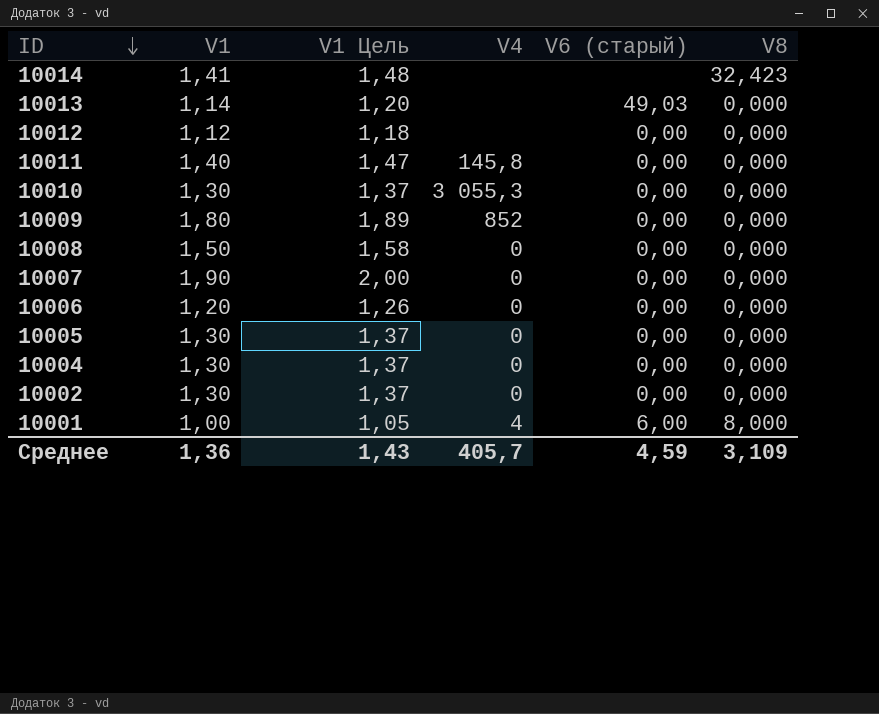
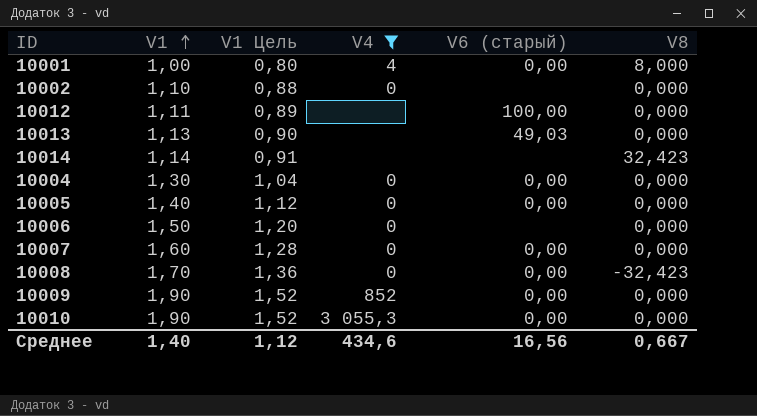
filter: none -> V4 != 145,8
row order: ID descending -> V1 ascending
column V1 Цель | formula: [V1] * 1,05 -> [V1] * 0,8
10001 | V6 (старый): 6,00 -> 0,00
10002 | V1: 1,30 -> 1,10
10002 | V6 (старый): 0,00 -> none
10012 | V1: 1,12 -> 1,11
10012 | V6 (старый): 0,00 -> 100,00
10013 | V1: 1,14 -> 1,13
10014 | V1: 1,41 -> 1,14
10005 | V1: 1,30 -> 1,40
10006 | V1: 1,20 -> 1,50
10006 | V6 (старый): 0,00 -> none
10007 | V1: 1,90 -> 1,60
10008 | V1: 1,50 -> 1,70
10008 | V8: 0,000 -> -32,423
10009 | V1: 1,80 -> 1,90
10010 | V1: 1,30 -> 1,90
Среднее | V1: 1,36 -> 1,40
Среднее | V1 Цель: 1,43 -> 1,12
Среднее | V4: 405,7 -> 434,6
Среднее | V6 (старый): 4,59 -> 16,56
Среднее | V8: 3,109 -> 0,667

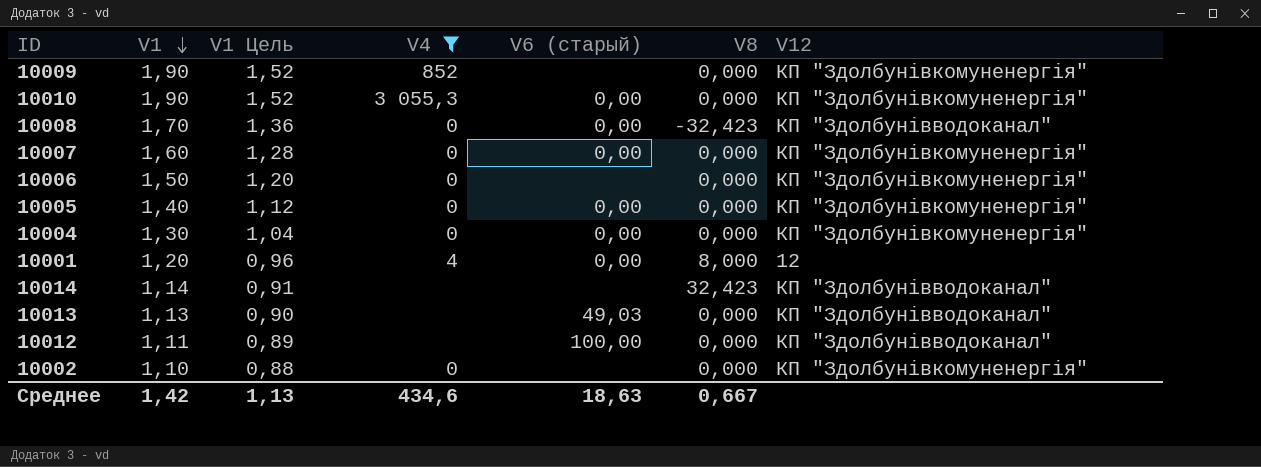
row order: V1 ascending -> V1 descending
column V12 | position: none -> 7
10009 | V6 (старый): 0,00 -> none
10001 | V1: 1,00 -> 1,20
10001 | V1 Цель: 0,80 -> 0,96
Среднее | V1: 1,40 -> 1,42
Среднее | V1 Цель: 1,12 -> 1,13
Среднее | V6 (старый): 16,56 -> 18,63

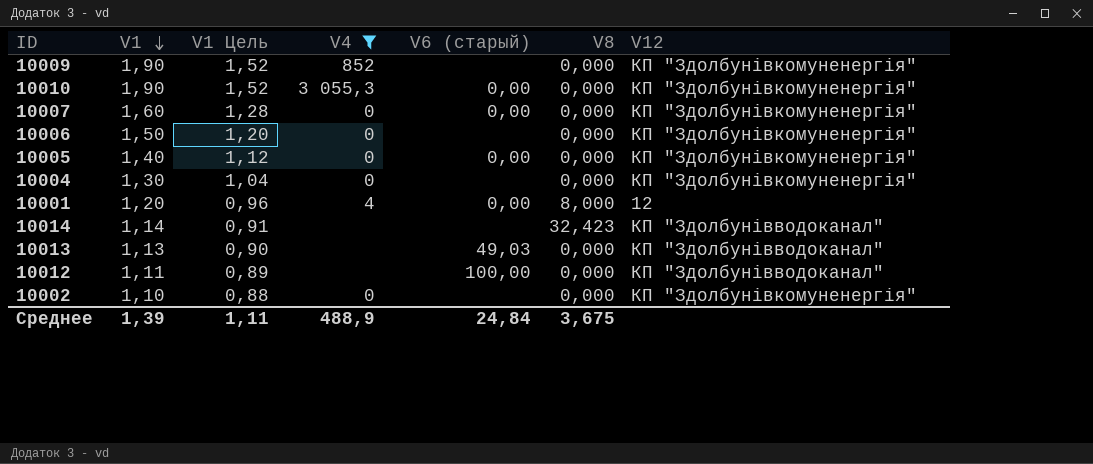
row 10008: 1,70 | 1,36 | 0 | 0,00 | -32,423 | КП "Здолбунівводоканал" -> none
10004 | V6 (старый): 0,00 -> none
Среднее | V1: 1,42 -> 1,39
Среднее | V1 Цель: 1,13 -> 1,11
Среднее | V4: 434,6 -> 488,9
Среднее | V6 (старый): 18,63 -> 24,84
Среднее | V8: 0,667 -> 3,675

